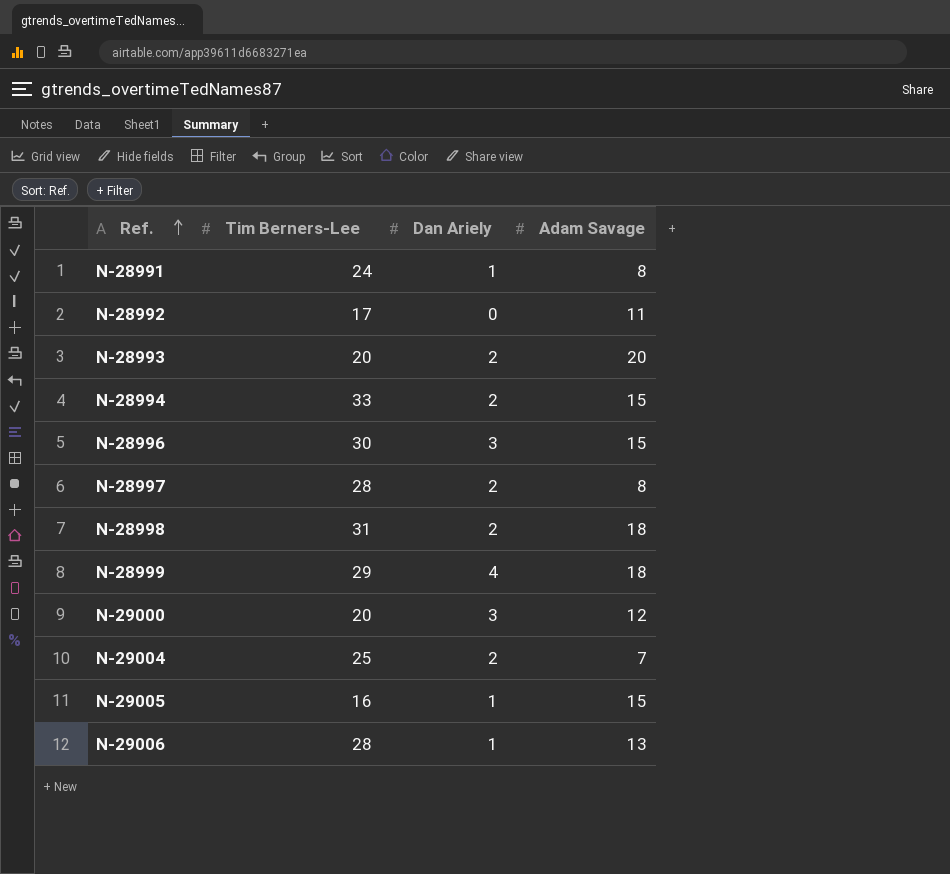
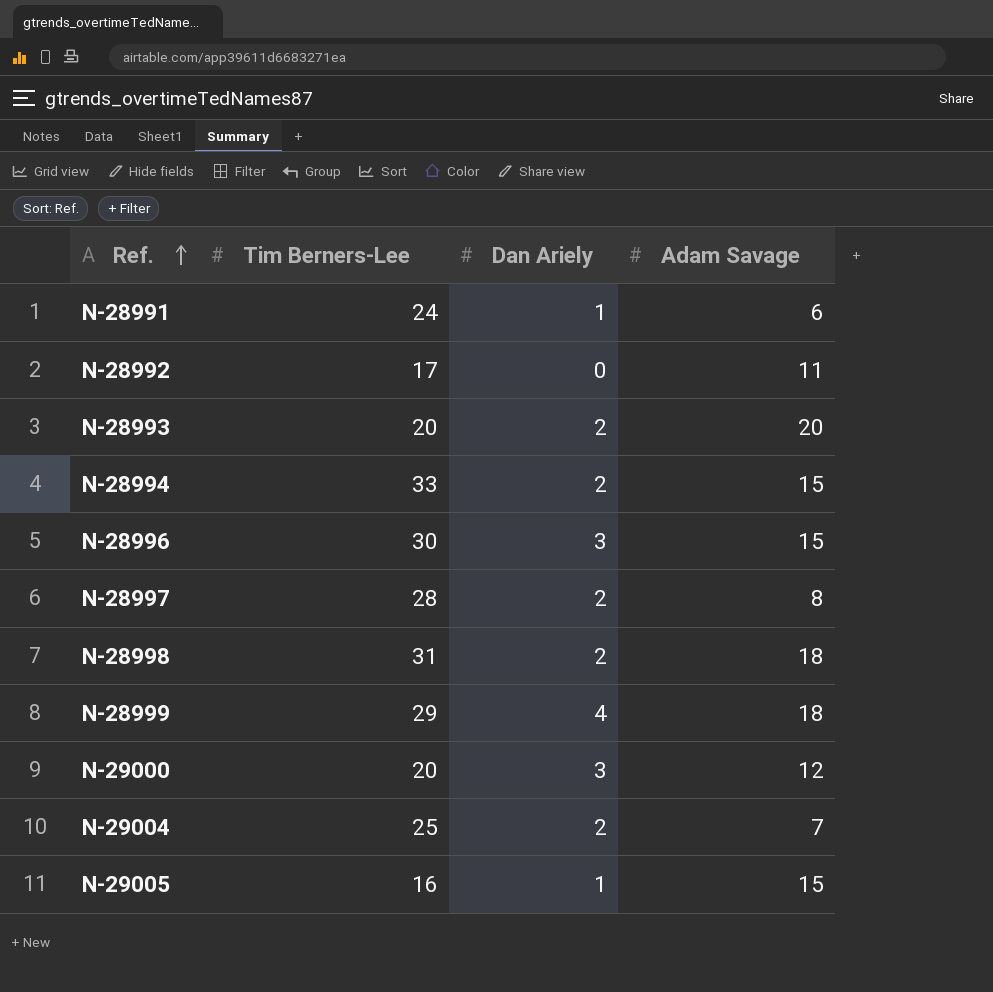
row N-29006: 28 | 1 | 13 -> none
N-28991 | Adam Savage: 8 -> 6

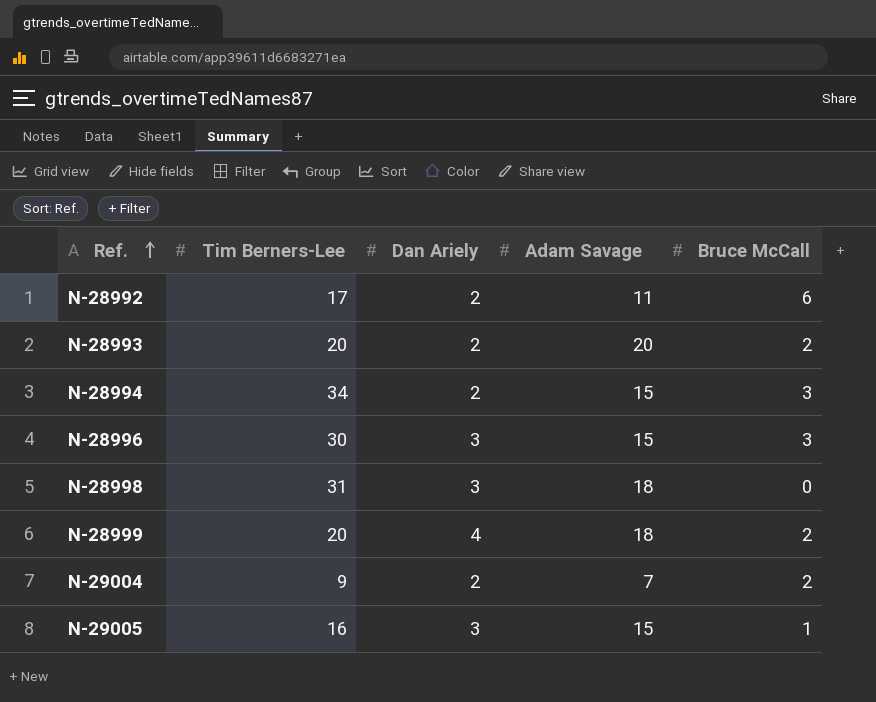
column Bruce McCall | position: none -> 5
row N-28991: 24 | 1 | 6 -> none
row N-28997: 28 | 2 | 8 -> none
row N-29000: 20 | 3 | 12 -> none
N-28992 | Dan Ariely: 0 -> 2
N-28994 | Tim Berners-Lee: 33 -> 34
N-28998 | Dan Ariely: 2 -> 3
N-28999 | Tim Berners-Lee: 29 -> 20
N-29004 | Tim Berners-Lee: 25 -> 9
N-29005 | Dan Ariely: 1 -> 3

